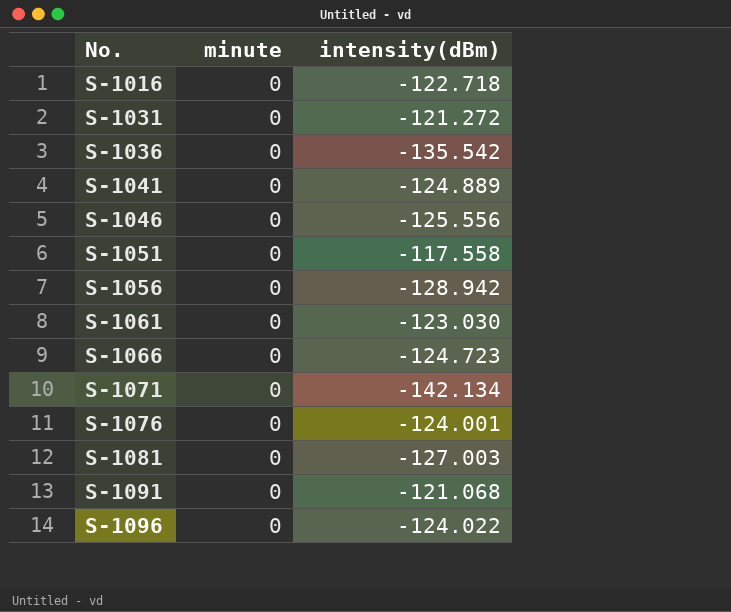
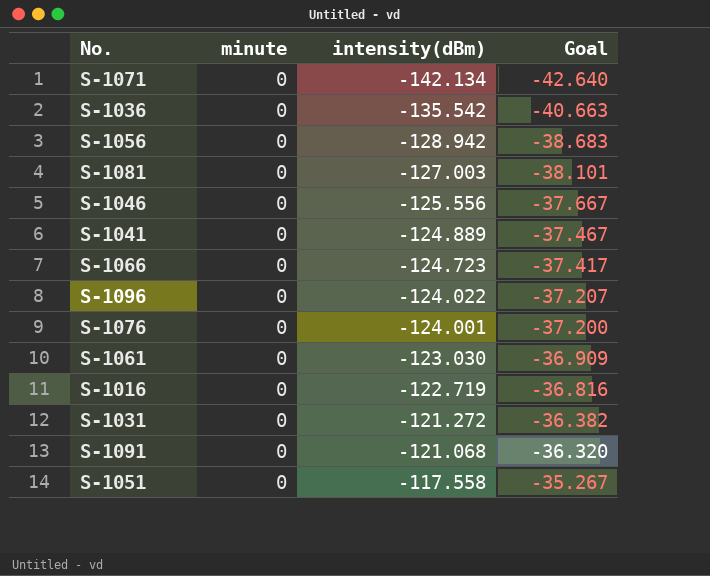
row order: No. ascending -> intensity(dBm) ascending
column Goal | formula: none -> [intensity(dBm)] * 0.3
S-1016 | intensity(dBm): -122.718 -> -122.719

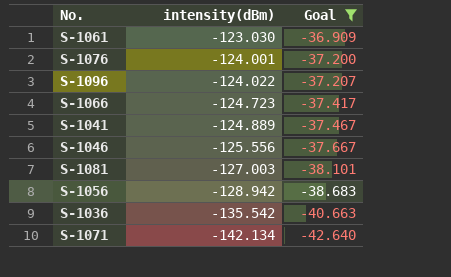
filter: none -> Goal <= -36.909
row order: intensity(dBm) ascending -> intensity(dBm) descending
column minute | position: 2 -> none

